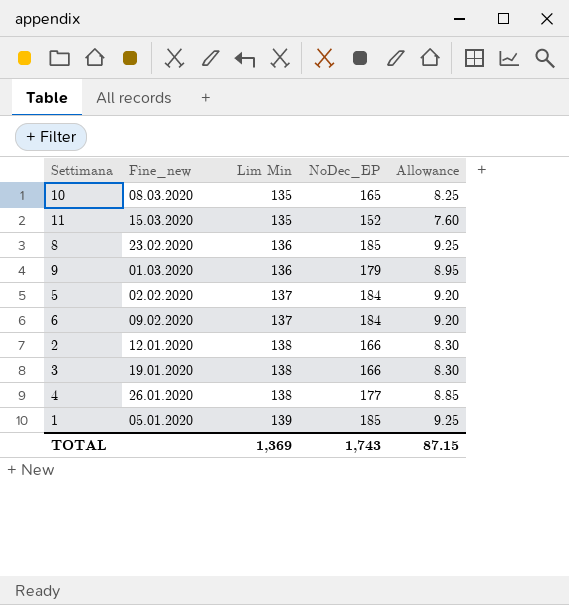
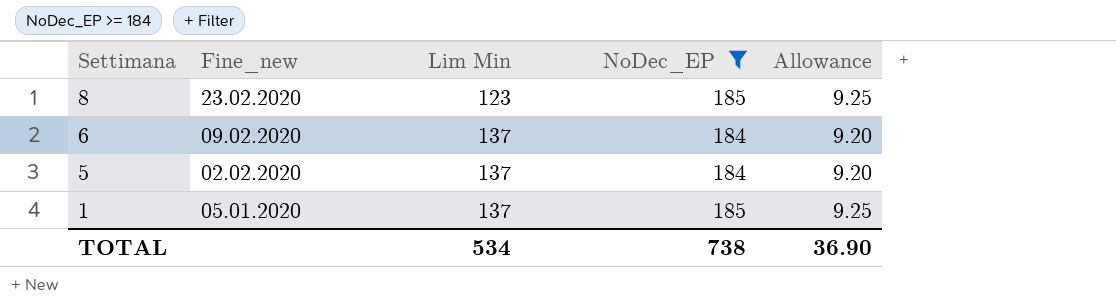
filter: none -> NoDec_EP >= 184
row order: Lim Min ascending -> Settimana descending
8 | Lim Min: 136 -> 123
1 | Lim Min: 139 -> 137
TOTAL | Lim Min: 1,369 -> 534
TOTAL | NoDec_EP: 1,743 -> 738
TOTAL | Allowance: 87.15 -> 36.90

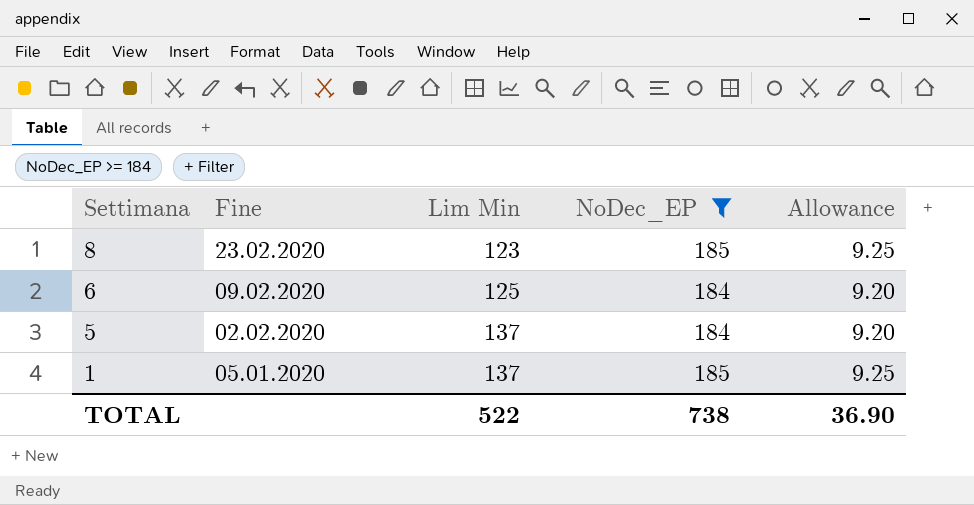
column name: Fine_new -> Fine
6 | Lim Min: 137 -> 125
TOTAL | Lim Min: 534 -> 522

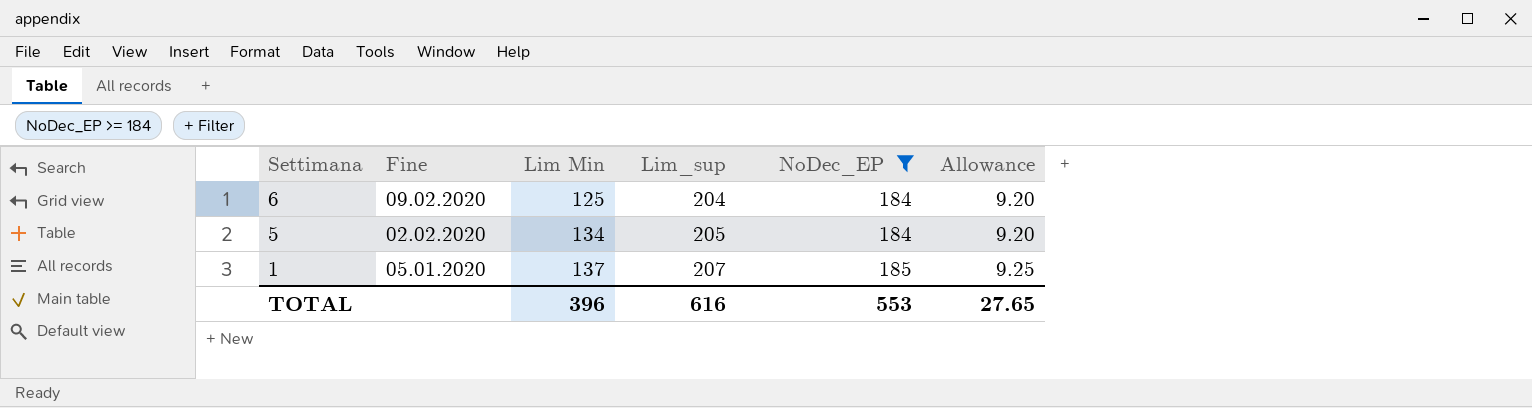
column Lim_sup | position: none -> 4
row 8: 23.02.2020 | 123 | 185 | 9.25 -> none
5 | Lim Min: 137 -> 134
TOTAL | Lim Min: 522 -> 396
TOTAL | NoDec_EP: 738 -> 553
TOTAL | Allowance: 36.90 -> 27.65

